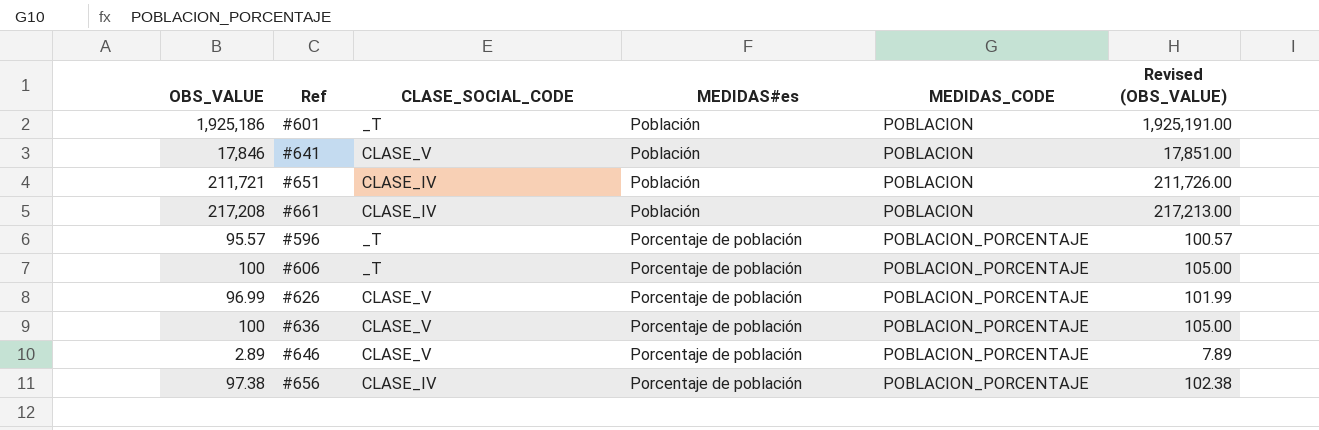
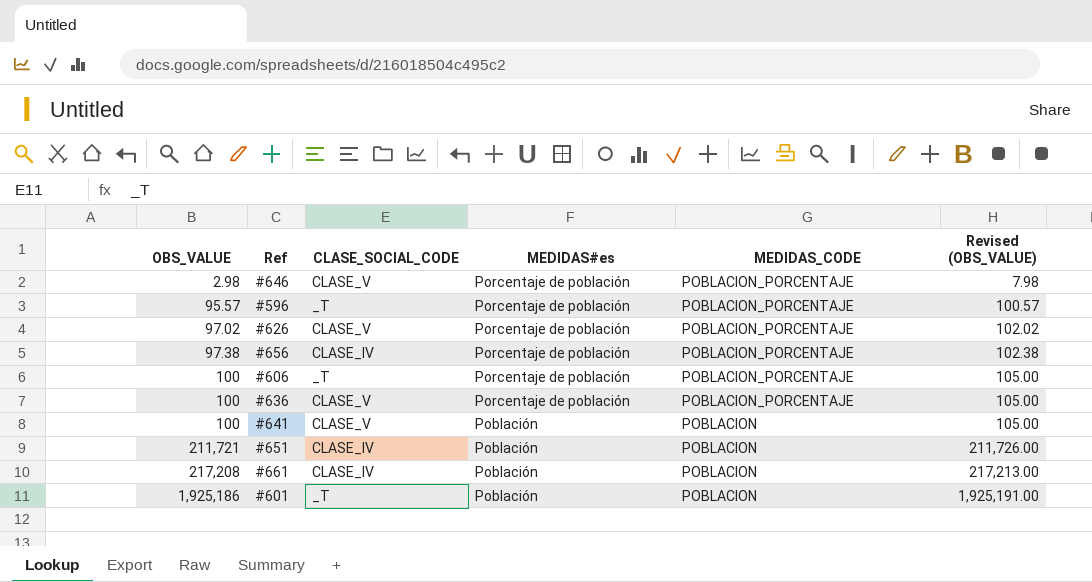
row order: MEDIDAS#es ascending -> OBS_VALUE ascending
#646 | OBS_VALUE: 2.89 -> 2.98
#646 | Revised (OBS_VALUE): 7.89 -> 7.98
#626 | OBS_VALUE: 96.99 -> 97.02
#626 | Revised (OBS_VALUE): 101.99 -> 102.02
#641 | OBS_VALUE: 17,846 -> 100
#641 | Revised (OBS_VALUE): 17,851.00 -> 105.00

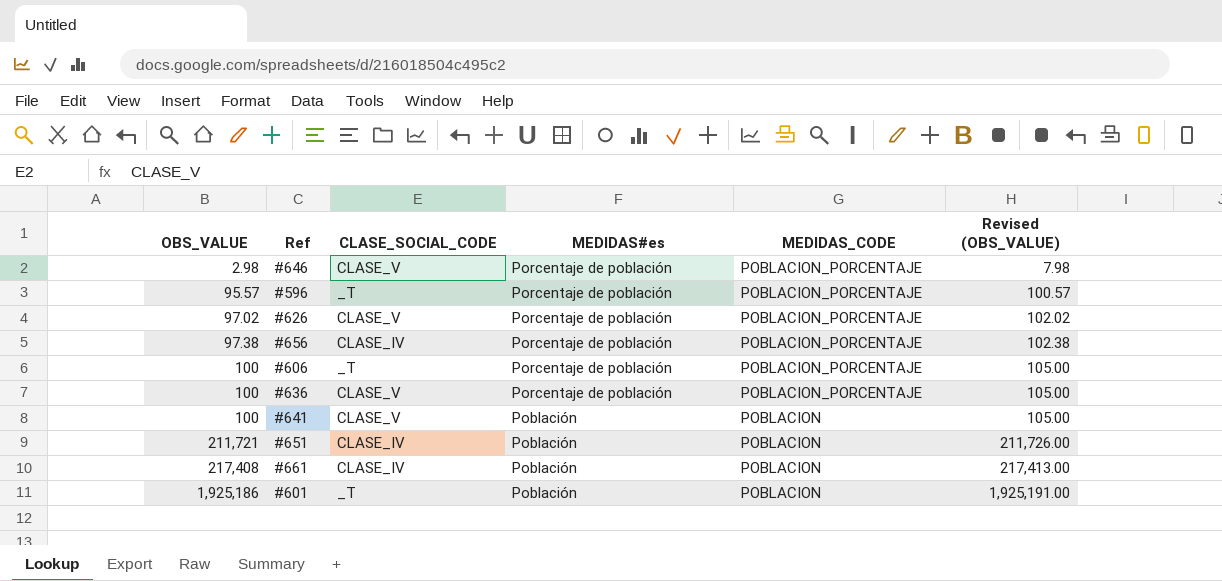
#661 | OBS_VALUE: 217,208 -> 217,408
#661 | Revised (OBS_VALUE): 217,213.00 -> 217,413.00

